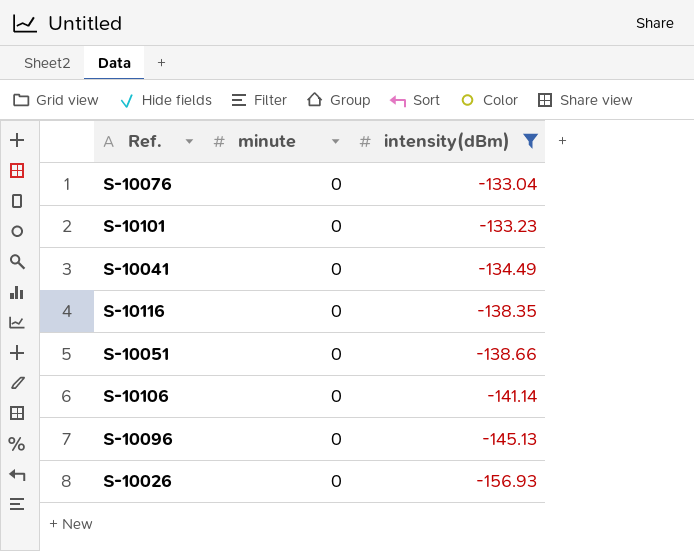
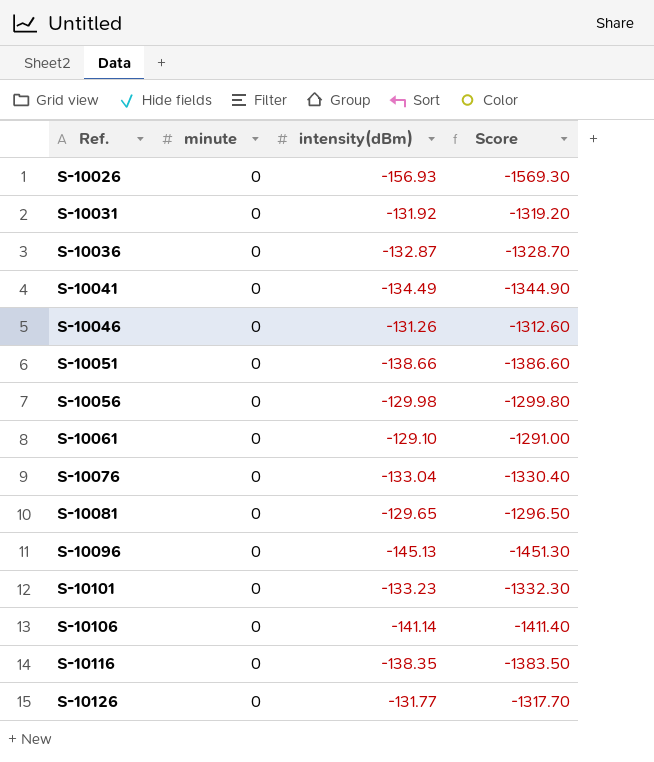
filter: intensity(dBm) <= -133.04 -> none
row order: intensity(dBm) descending -> Ref. ascending
column Score | formula: none -> [intensity(dBm)] * 10

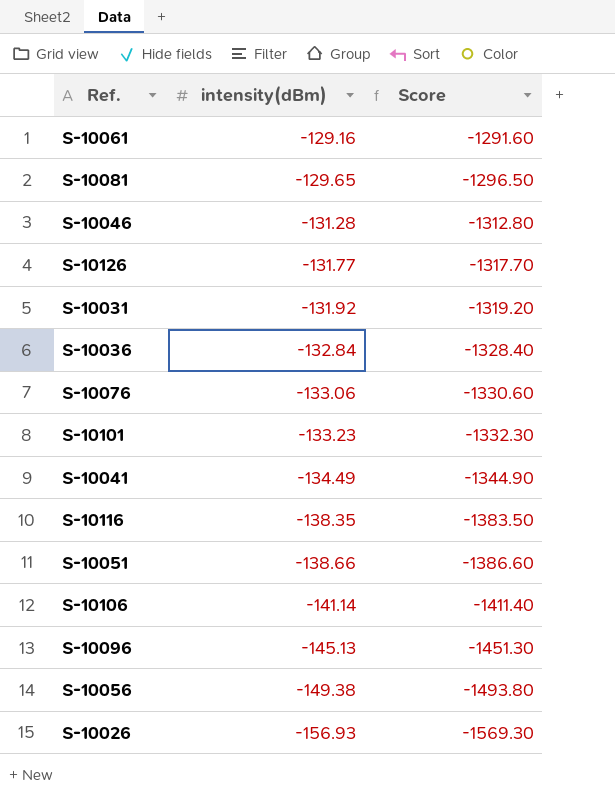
row order: Ref. ascending -> intensity(dBm) descending
column minute | position: 2 -> none
S-10061 | intensity(dBm): -129.10 -> -129.16
S-10061 | Score: -1291.00 -> -1291.60
S-10046 | intensity(dBm): -131.26 -> -131.28
S-10046 | Score: -1312.60 -> -1312.80
S-10036 | intensity(dBm): -132.87 -> -132.84
S-10036 | Score: -1328.70 -> -1328.40
S-10076 | intensity(dBm): -133.04 -> -133.06
S-10076 | Score: -1330.40 -> -1330.60
S-10056 | intensity(dBm): -129.98 -> -149.38
S-10056 | Score: -1299.80 -> -1493.80

